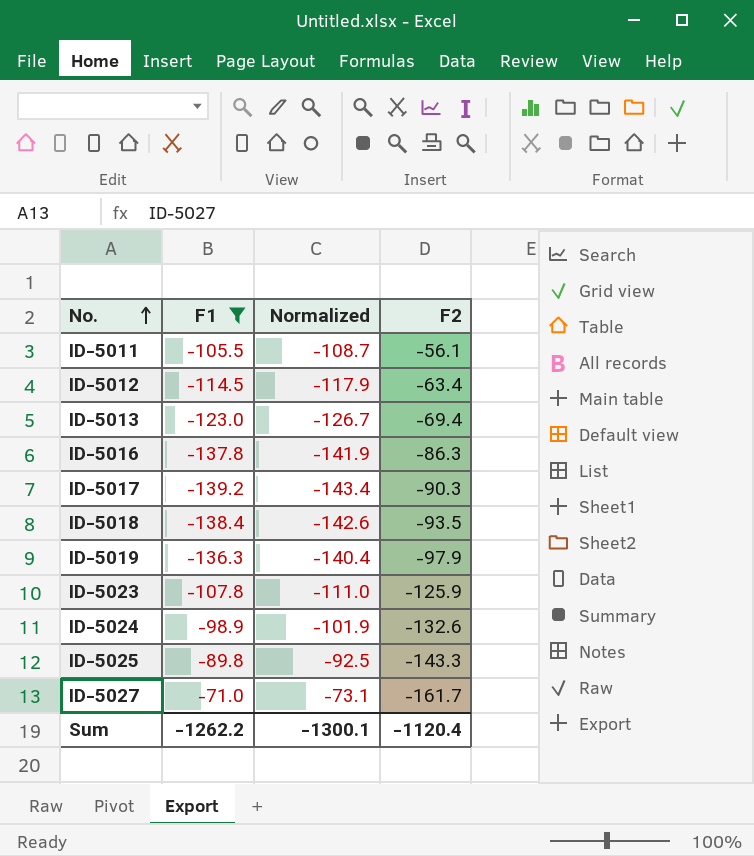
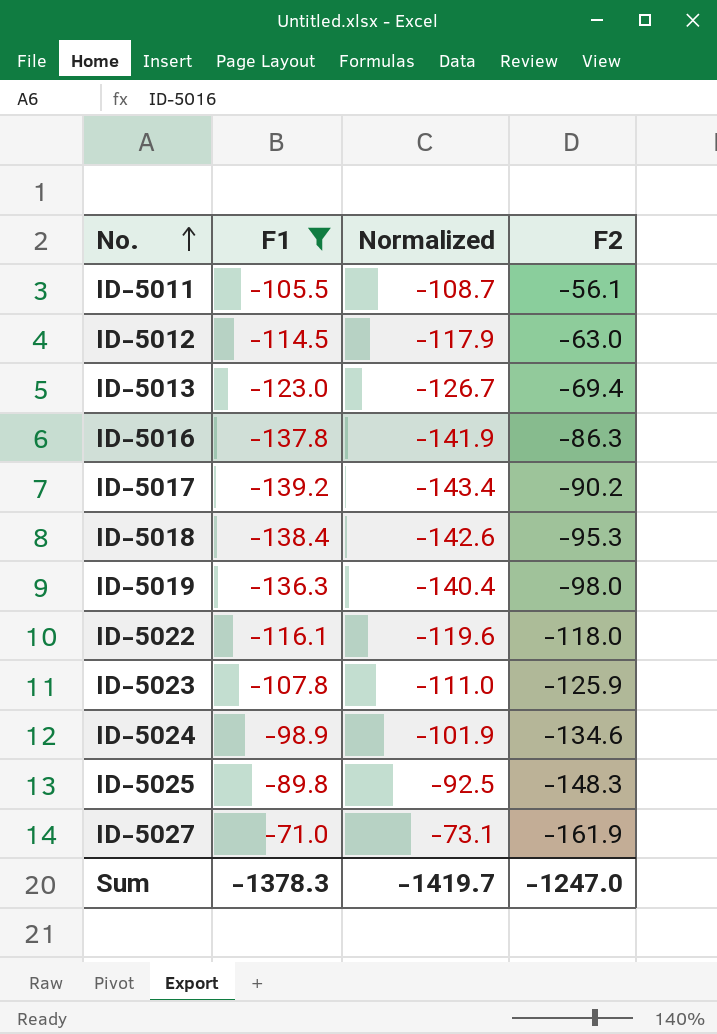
ID-5012 | F2: -63.4 -> -63.0
ID-5017 | F2: -90.3 -> -90.2
ID-5018 | F2: -93.5 -> -95.3
ID-5019 | F2: -97.9 -> -98.0
row ID-5022: none -> -116.1 | -119.6 | -118.0
ID-5024 | F2: -132.6 -> -134.6
ID-5025 | F2: -143.3 -> -148.3
ID-5027 | F2: -161.7 -> -161.9
Sum | F1: -1262.2 -> -1378.3
Sum | Normalized: -1300.1 -> -1419.7
Sum | F2: -1120.4 -> -1247.0

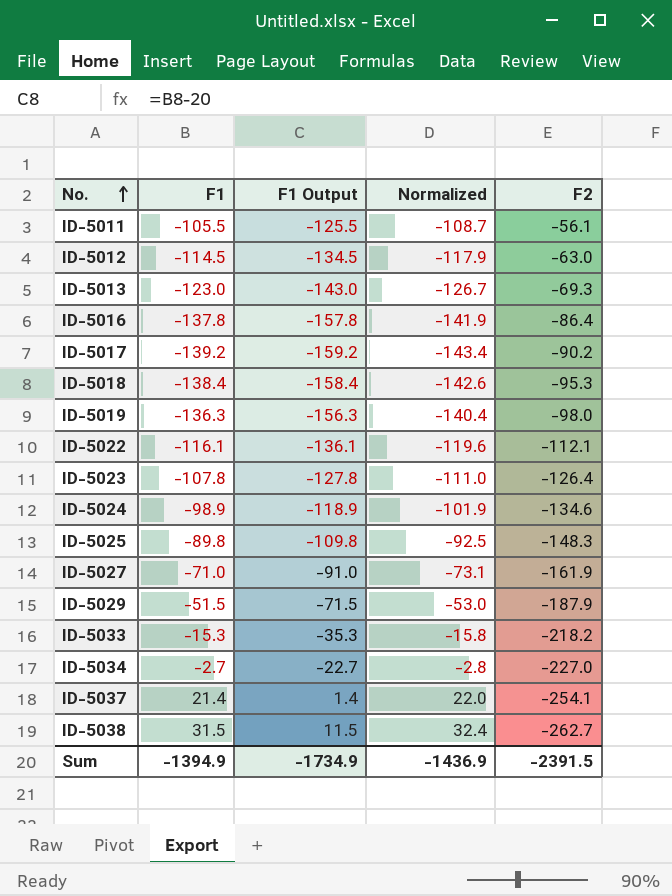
filter: F1 <= -71.0 -> none
column F1 Output | formula: none -> [F1] - 20
ID-5013 | F2: -69.4 -> -69.3
ID-5016 | F2: -86.3 -> -86.4
ID-5022 | F2: -118.0 -> -112.1
ID-5023 | F2: -125.9 -> -126.4
Sum | F1: -1378.3 -> -1394.9
Sum | Normalized: -1419.7 -> -1436.9
Sum | F2: -1247.0 -> -2391.5

